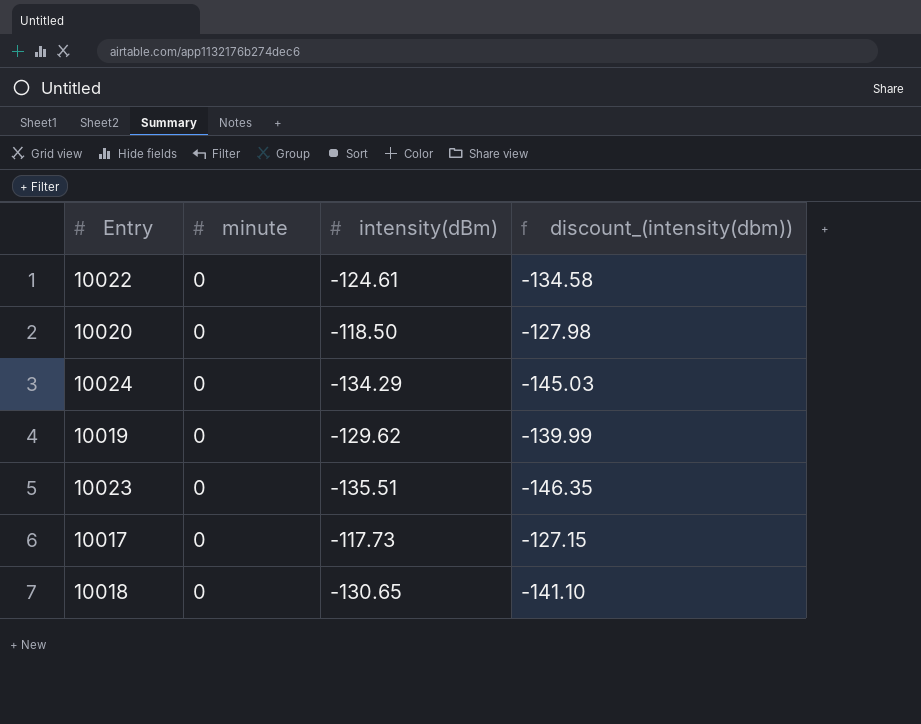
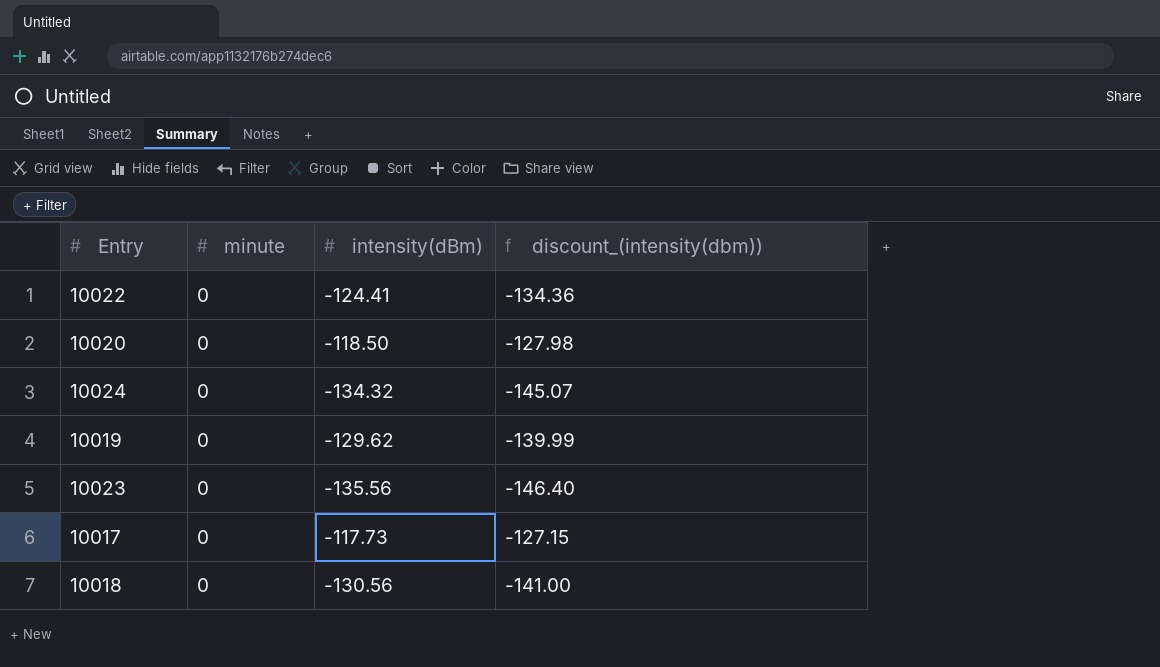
10022 | intensity(dBm): -124.61 -> -124.41
10022 | discount_(intensity(dbm)): -134.58 -> -134.36
10024 | intensity(dBm): -134.29 -> -134.32
10024 | discount_(intensity(dbm)): -145.03 -> -145.07
10023 | intensity(dBm): -135.51 -> -135.56
10023 | discount_(intensity(dbm)): -146.35 -> -146.40
10018 | intensity(dBm): -130.65 -> -130.56
10018 | discount_(intensity(dbm)): -141.10 -> -141.00

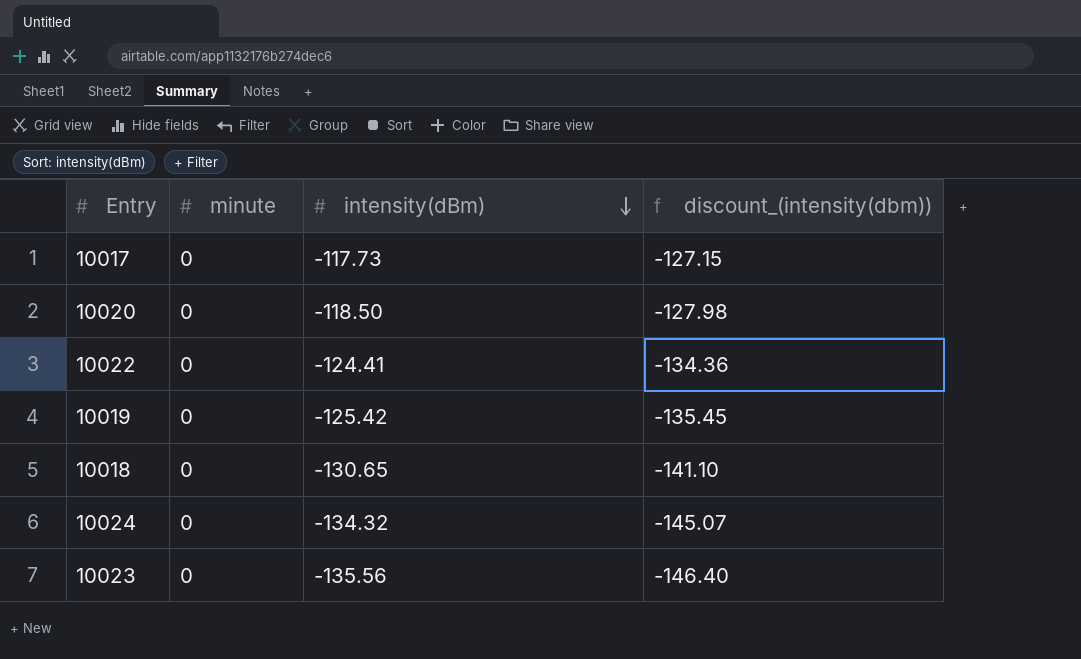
row order: none -> intensity(dBm) descending
10019 | intensity(dBm): -129.62 -> -125.42
10019 | discount_(intensity(dbm)): -139.99 -> -135.45
10018 | intensity(dBm): -130.56 -> -130.65
10018 | discount_(intensity(dbm)): -141.00 -> -141.10

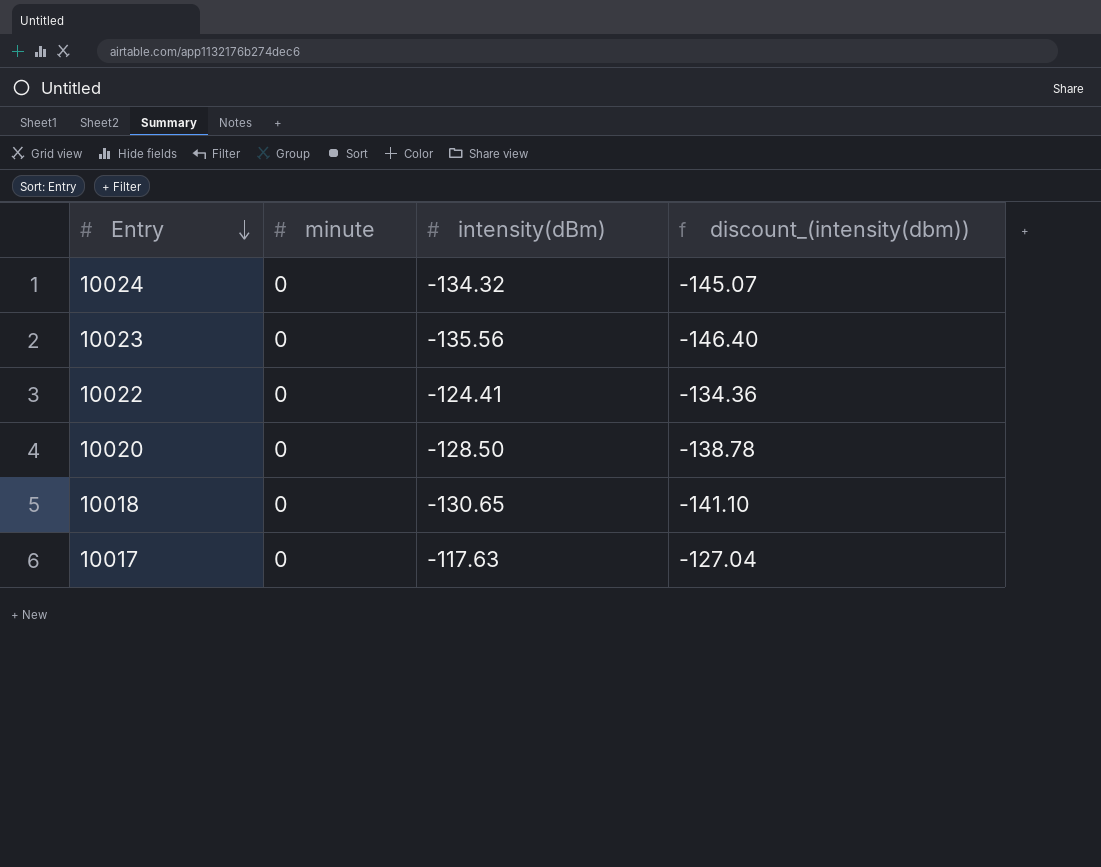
row order: intensity(dBm) descending -> Entry descending
row 10019: 0 | -125.42 | -135.45 -> none
10020 | intensity(dBm): -118.50 -> -128.50
10020 | discount_(intensity(dbm)): -127.98 -> -138.78
10017 | intensity(dBm): -117.73 -> -117.63
10017 | discount_(intensity(dbm)): -127.15 -> -127.04

